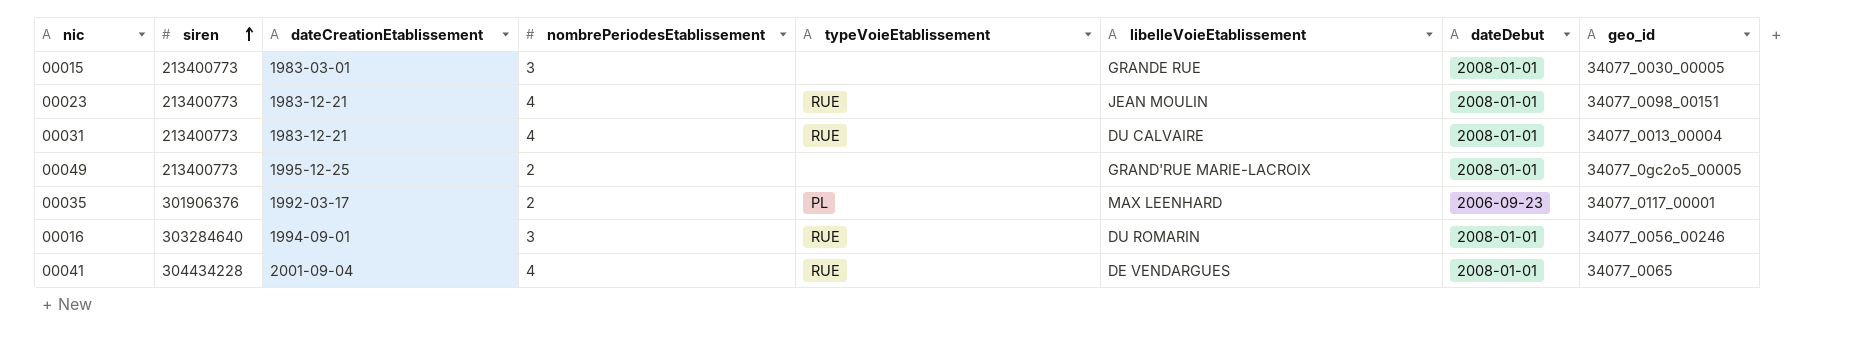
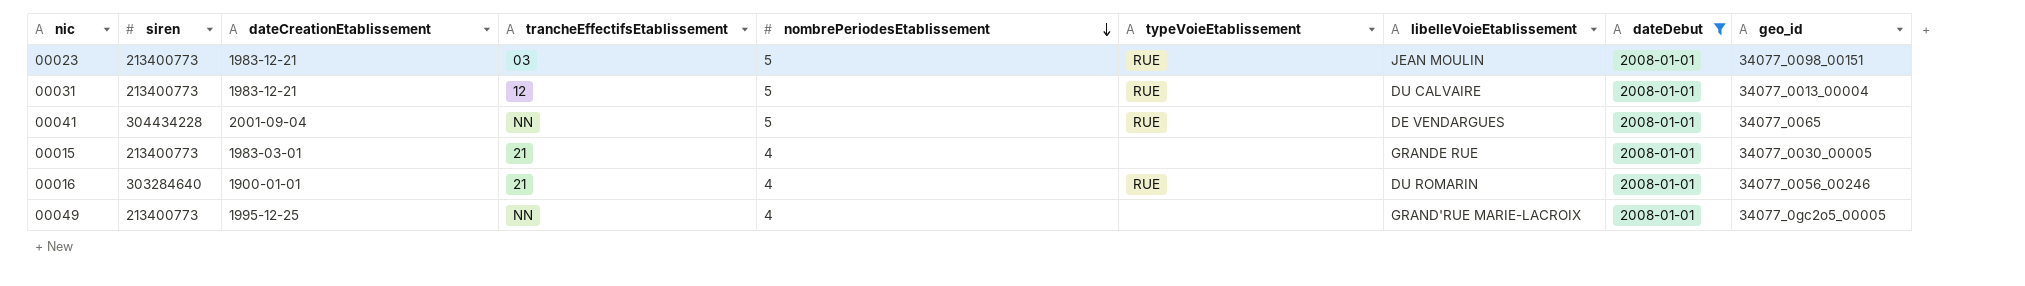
filter: none -> dateDebut = 2008-01-01
row order: siren ascending -> nombrePeriodesEtablissement descending
column trancheEffectifsEtablissement | position: none -> 4
00023 | nombrePeriodesEtablissement: 4 -> 5
00031 | nombrePeriodesEtablissement: 4 -> 5
00041 | nombrePeriodesEtablissement: 4 -> 5
00015 | nombrePeriodesEtablissement: 3 -> 4
00016 | dateCreationEtablissement: 1994-09-01 -> 1900-01-01
00016 | nombrePeriodesEtablissement: 3 -> 4
00049 | nombrePeriodesEtablissement: 2 -> 4

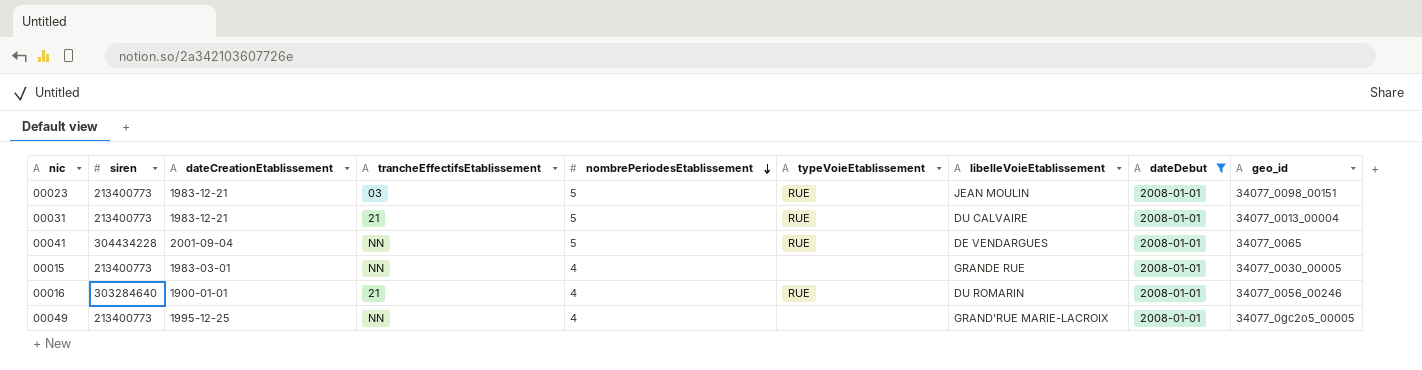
00031 | trancheEffectifsEtablissement: 12 -> 21
00015 | trancheEffectifsEtablissement: 21 -> NN

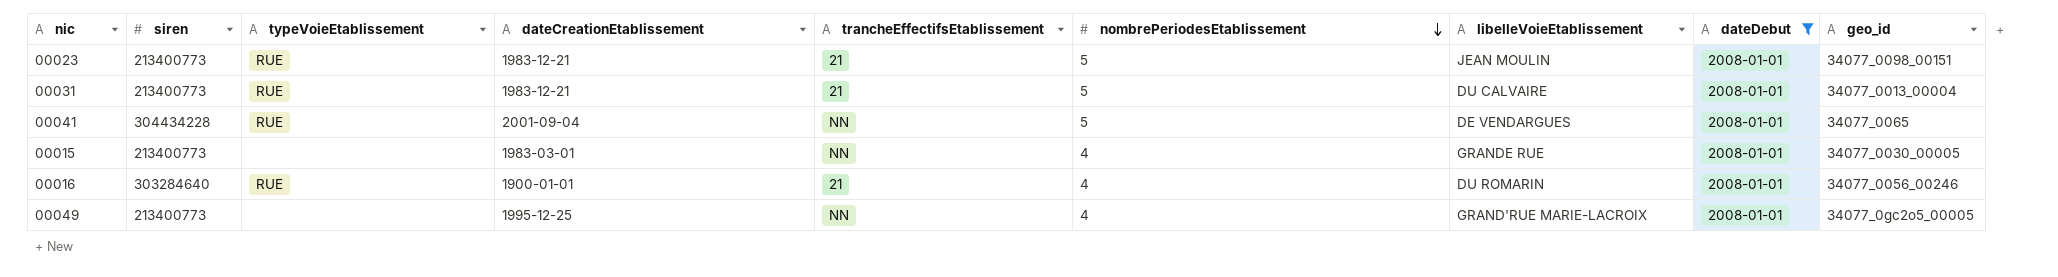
column typeVoieEtablissement | position: 6 -> 3
00023 | trancheEffectifsEtablissement: 03 -> 21

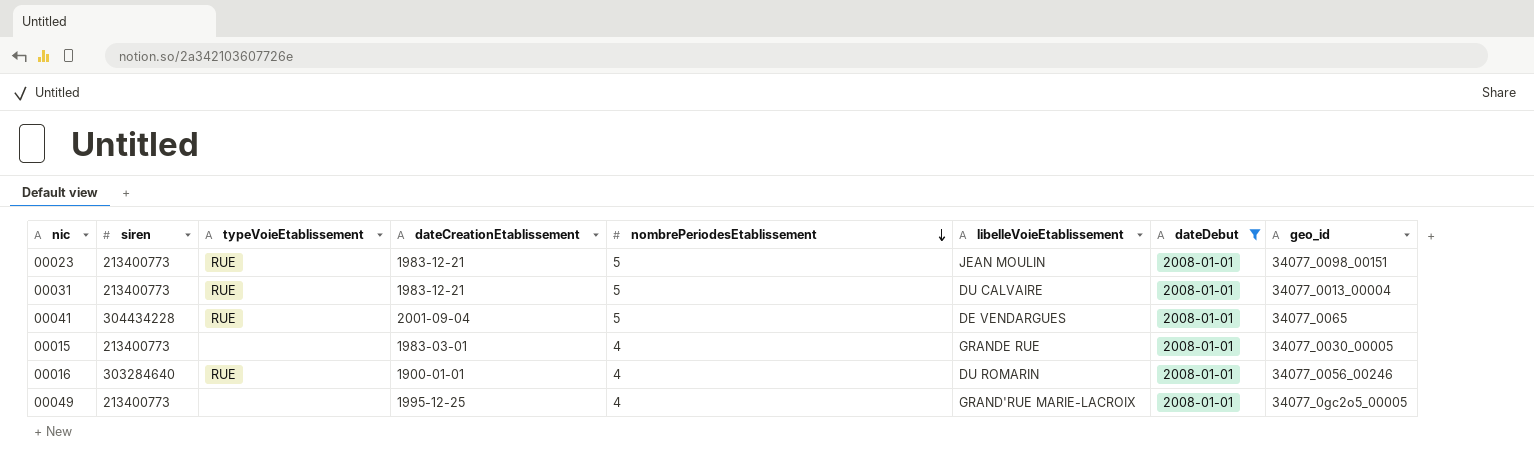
column trancheEffectifsEtablissement | position: 5 -> none

